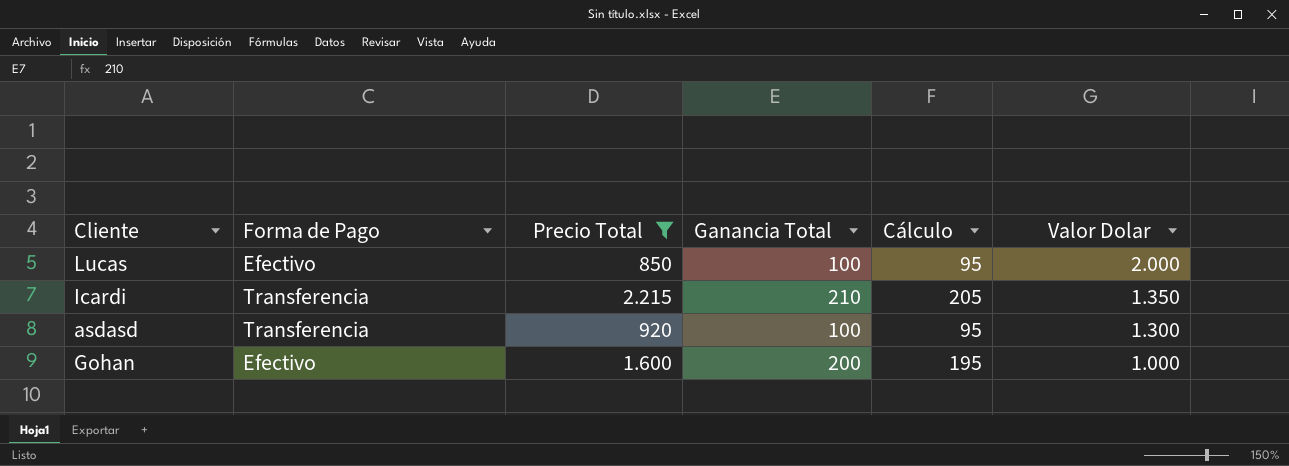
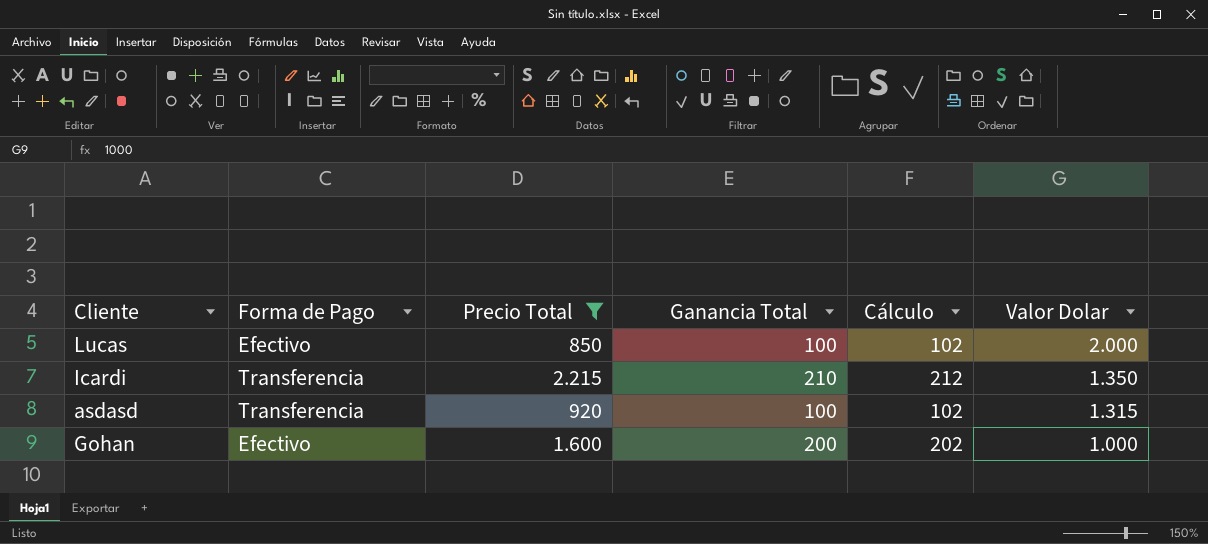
column Cálculo | formula: [Ganancia Total] - 5 -> [Ganancia Total] + 2
asdasd | Valor Dolar: 1.300 -> 1.315

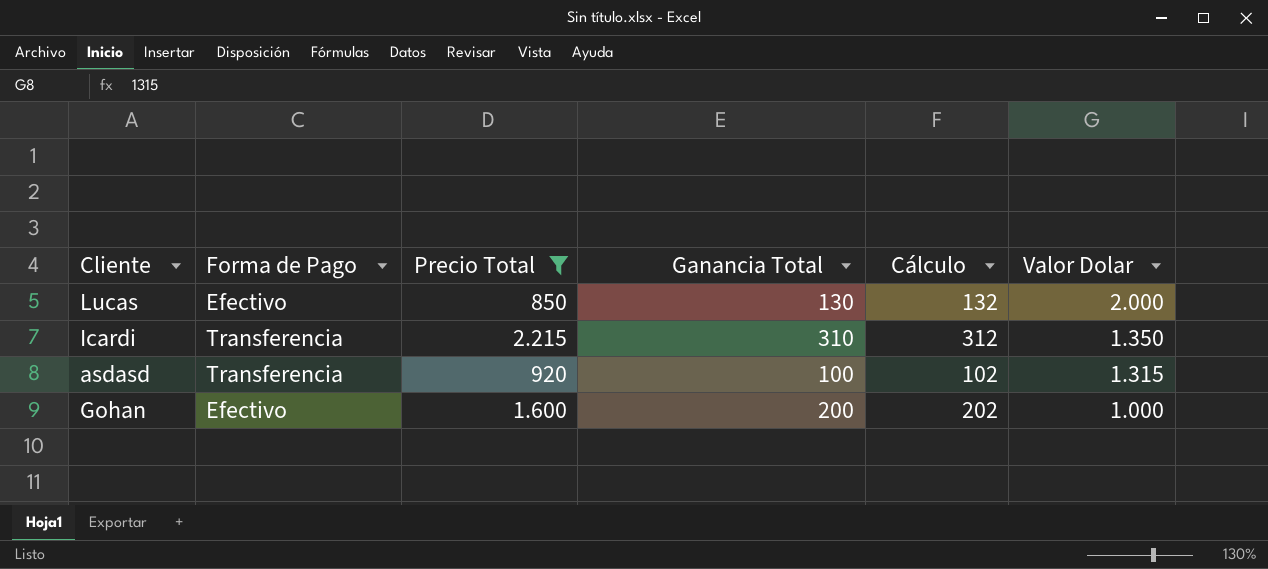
Lucas | Ganancia Total: 100 -> 130
Lucas | Cálculo: 102 -> 132
Icardi | Ganancia Total: 210 -> 310
Icardi | Cálculo: 212 -> 312

